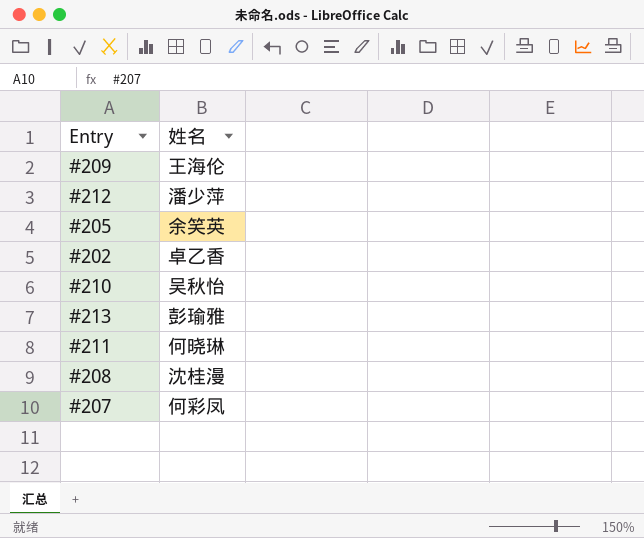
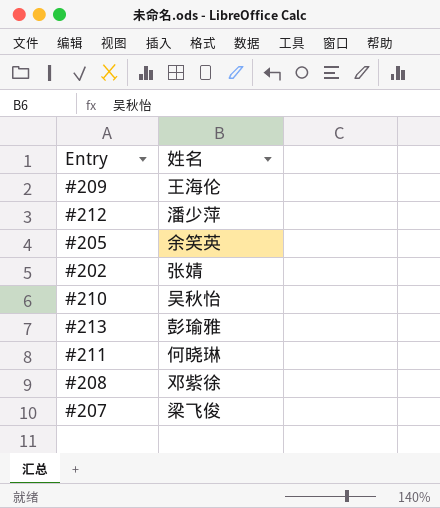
#202 | 姓名: 卓乙香 -> 张婧
#208 | 姓名: 沈桂漫 -> 邓紫徐
#207 | 姓名: 何彩凤 -> 梁飞俊

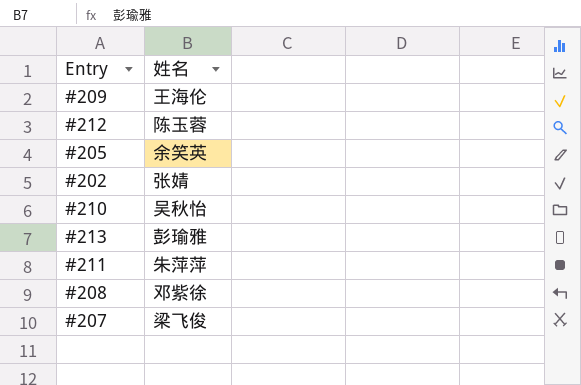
#212 | 姓名: 潘少萍 -> 陈玉蓉
#211 | 姓名: 何晓琳 -> 朱萍萍

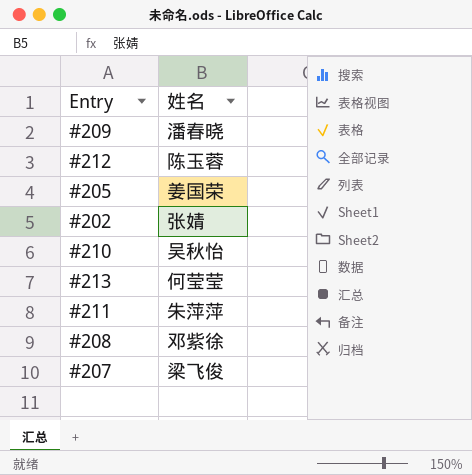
#209 | 姓名: 王海伦 -> 潘春晓
#205 | 姓名: 余笑英 -> 姜国荣
#213 | 姓名: 彭瑜雅 -> 何莹莹

